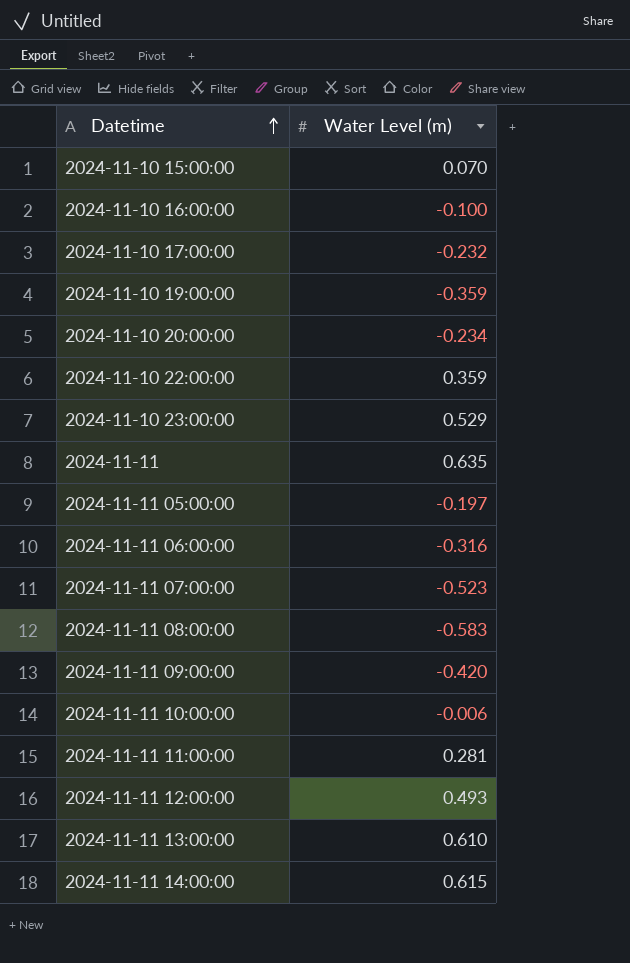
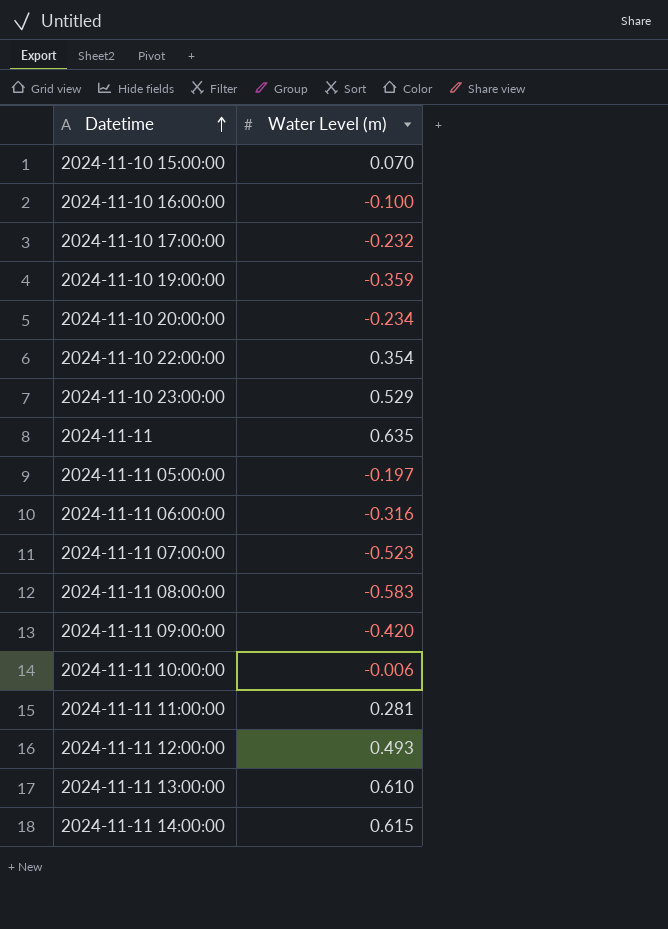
2024-11-10 22:00:00 | Water Level (m): 0.359 -> 0.354

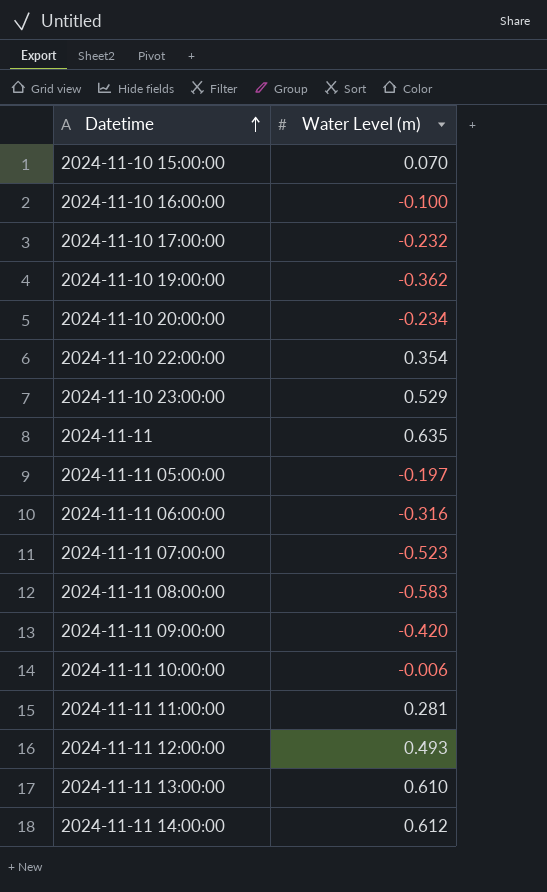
2024-11-10 19:00:00 | Water Level (m): -0.359 -> -0.362
2024-11-11 14:00:00 | Water Level (m): 0.615 -> 0.612

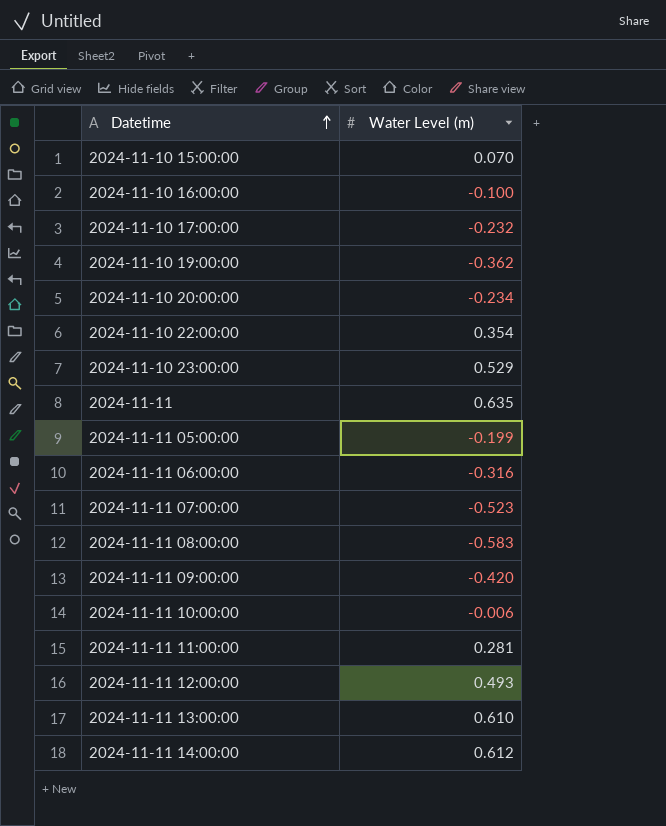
2024-11-11 05:00:00 | Water Level (m): -0.197 -> -0.199

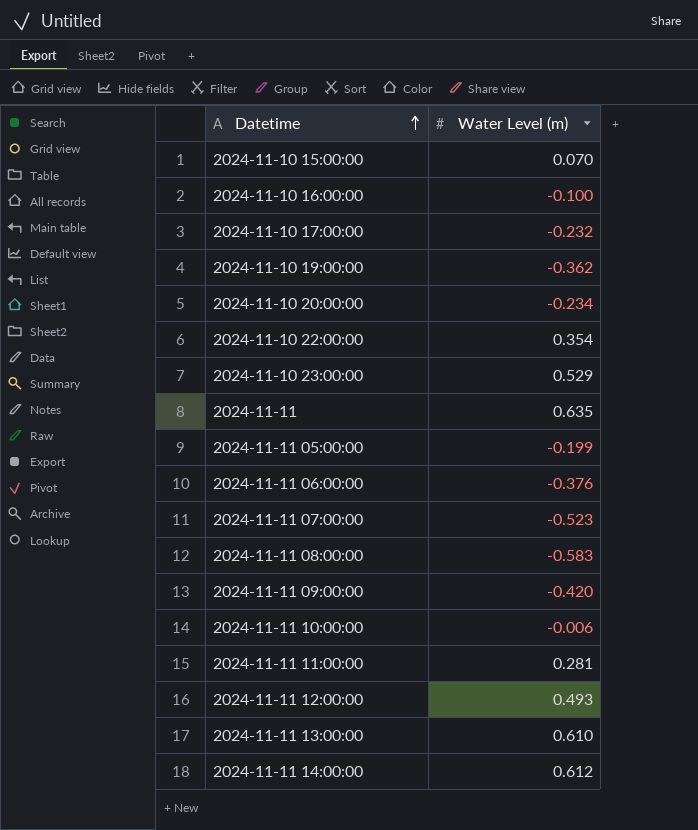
2024-11-11 06:00:00 | Water Level (m): -0.316 -> -0.376

